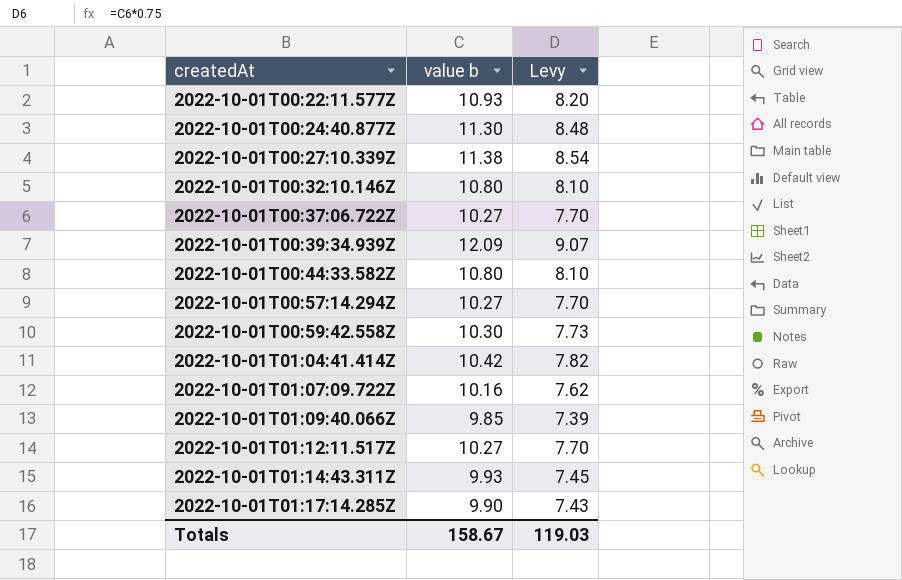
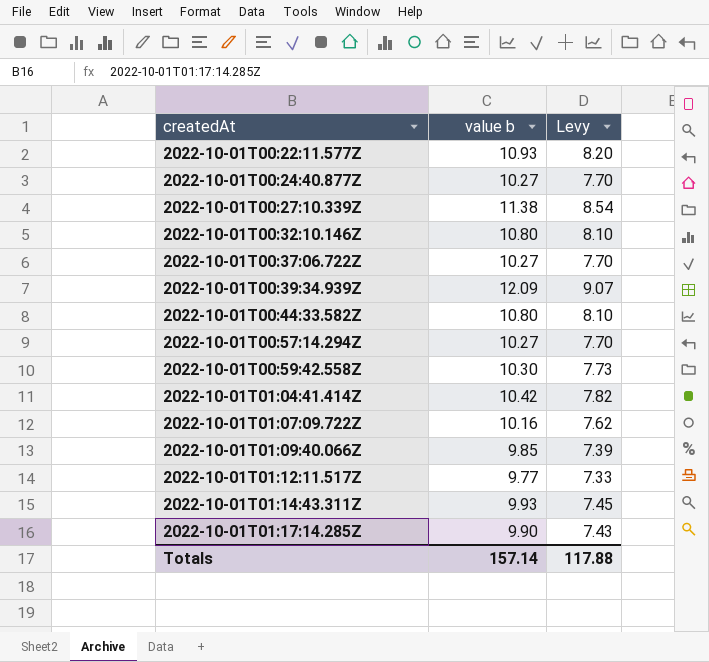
2022-10-01T00:24:40.877Z | value b: 11.30 -> 10.27
2022-10-01T00:24:40.877Z | Levy: 8.48 -> 7.70
2022-10-01T01:12:11.517Z | value b: 10.27 -> 9.77
2022-10-01T01:12:11.517Z | Levy: 7.70 -> 7.33
Totals | value b: 158.67 -> 157.14
Totals | Levy: 119.03 -> 117.88

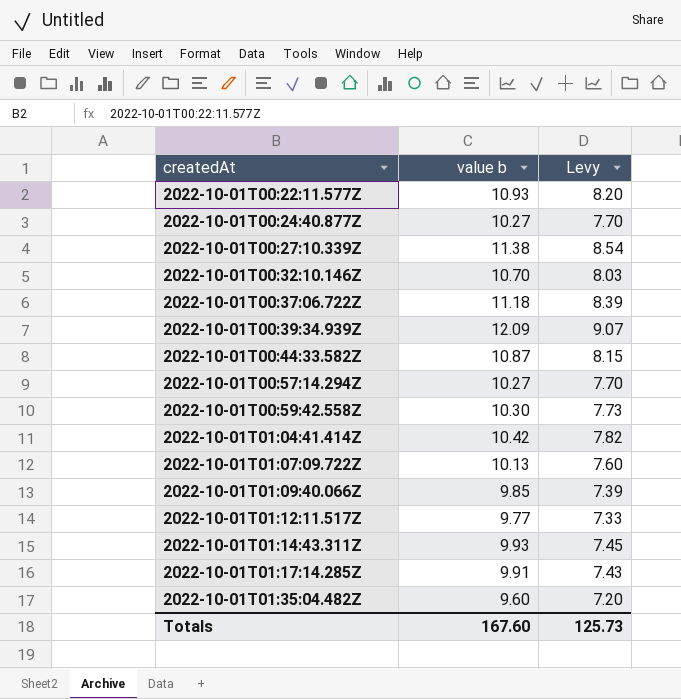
2022-10-01T00:32:10.146Z | value b: 10.80 -> 10.70
2022-10-01T00:32:10.146Z | Levy: 8.10 -> 8.03
2022-10-01T00:37:06.722Z | value b: 10.27 -> 11.18
2022-10-01T00:37:06.722Z | Levy: 7.70 -> 8.39
2022-10-01T00:44:33.582Z | value b: 10.80 -> 10.87
2022-10-01T00:44:33.582Z | Levy: 8.10 -> 8.15
2022-10-01T01:07:09.722Z | value b: 10.16 -> 10.13
2022-10-01T01:07:09.722Z | Levy: 7.62 -> 7.60
2022-10-01T01:17:14.285Z | value b: 9.90 -> 9.91
row 2022-10-01T01:35:04.482Z: none -> 9.60 | 7.20
Totals | value b: 157.14 -> 167.60
Totals | Levy: 117.88 -> 125.73

